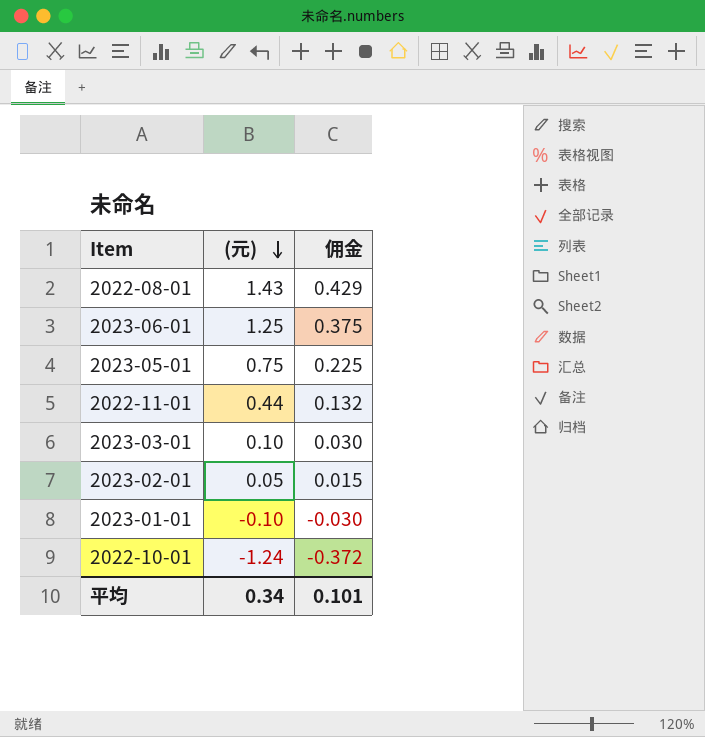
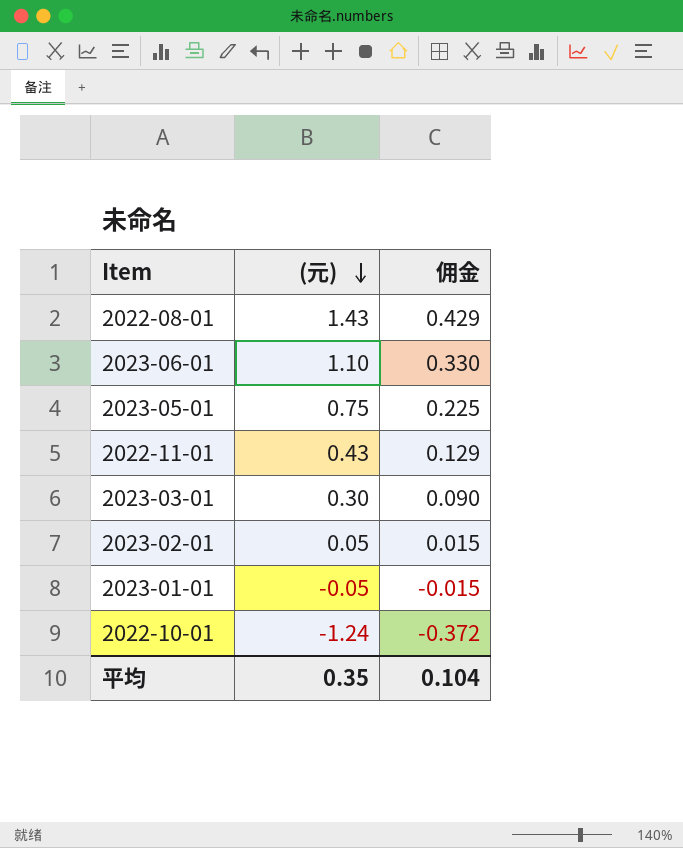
2023-06-01 | (元): 1.25 -> 1.10
2023-06-01 | 佣金: 0.375 -> 0.330
2022-11-01 | (元): 0.44 -> 0.43
2022-11-01 | 佣金: 0.132 -> 0.129
2023-03-01 | (元): 0.10 -> 0.30
2023-03-01 | 佣金: 0.030 -> 0.090
2023-01-01 | (元): -0.10 -> -0.05
2023-01-01 | 佣金: -0.030 -> -0.015
平均 | (元): 0.34 -> 0.35
平均 | 佣金: 0.101 -> 0.104

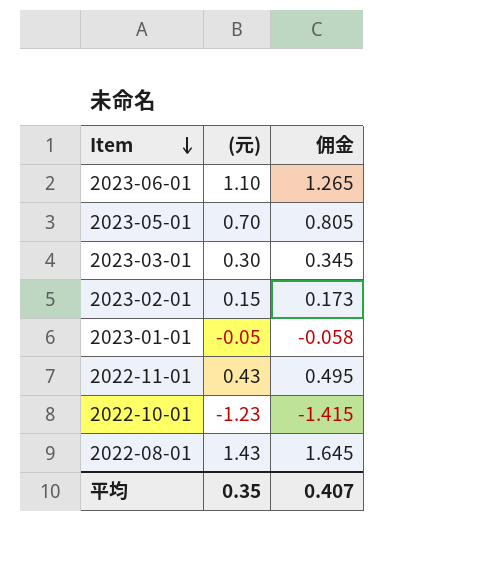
row order: (元) descending -> Item descending
column 佣金 | formula: [(元)] * 0.3 -> [(元)] * 1.15
2023-05-01 | (元): 0.75 -> 0.70
2023-02-01 | (元): 0.05 -> 0.15
2022-10-01 | (元): -1.24 -> -1.23
平均 | 佣金: 0.104 -> 0.407

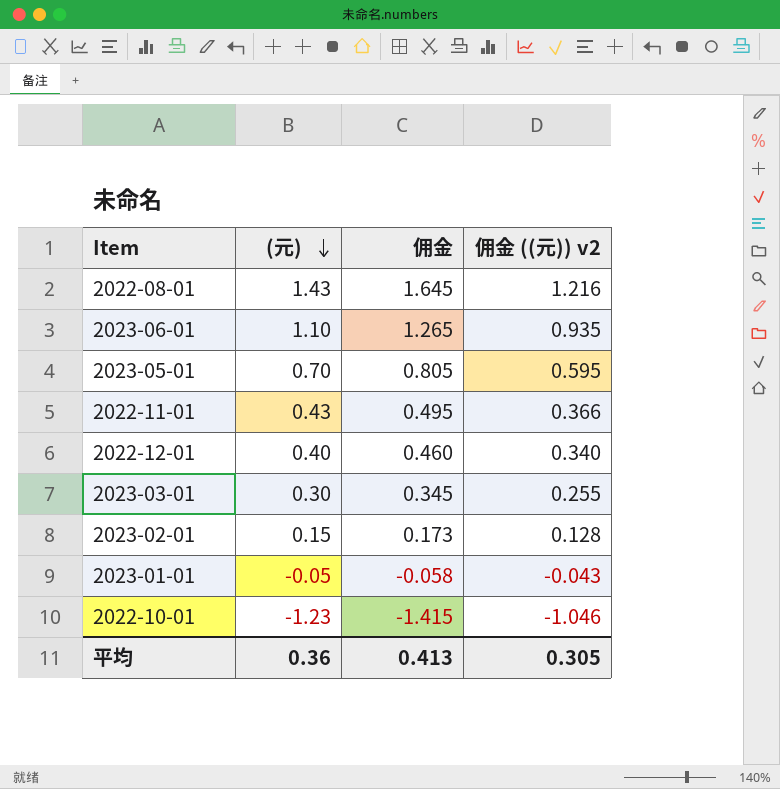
row order: Item descending -> (元) descending
column 佣金 ((元)) v2 | formula: none -> [(元)] * 0.85
row 2022-12-01: none -> 0.40 | 0.460 | 0.340
平均 | (元): 0.35 -> 0.36
平均 | 佣金: 0.407 -> 0.413

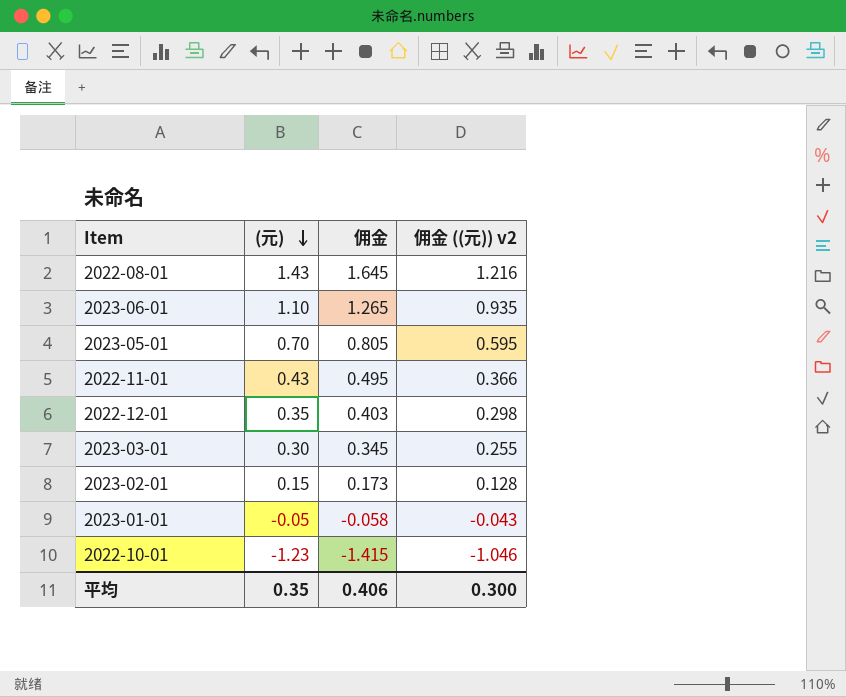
2022-12-01 | (元): 0.40 -> 0.35
2022-12-01 | 佣金: 0.460 -> 0.403
2022-12-01 | 佣金 ((元)) v2: 0.340 -> 0.298
平均 | (元): 0.36 -> 0.35
平均 | 佣金: 0.413 -> 0.406
平均 | 佣金 ((元)) v2: 0.305 -> 0.300

